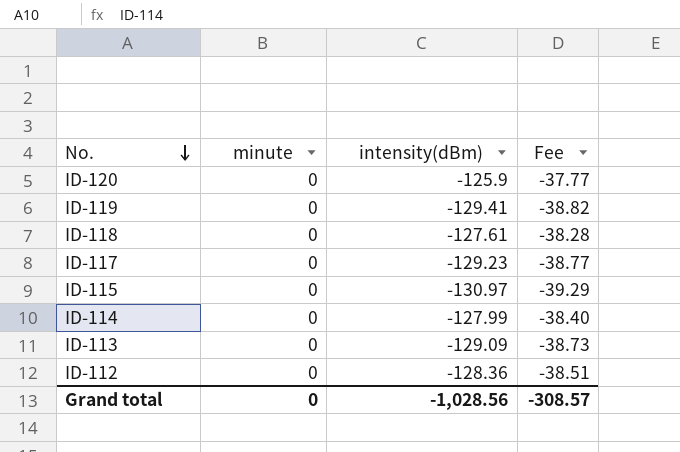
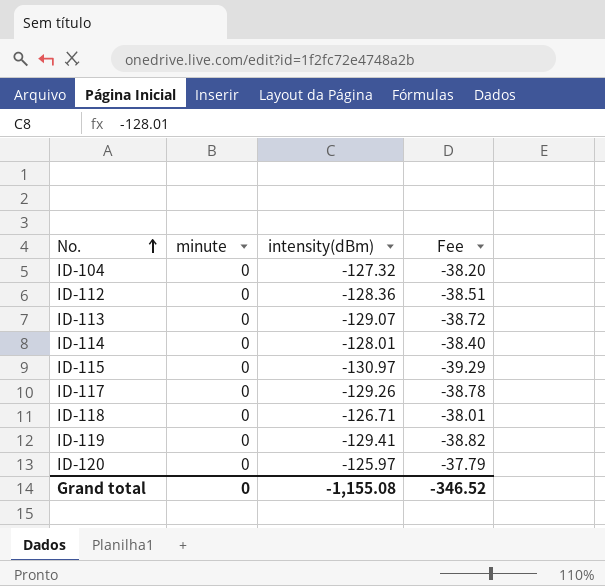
row order: No. descending -> No. ascending
row ID-104: none -> 0 | -127.32 | -38.20
ID-113 | intensity(dBm): -129.09 -> -129.07
ID-113 | Fee: -38.73 -> -38.72
ID-114 | intensity(dBm): -127.99 -> -128.01
ID-117 | intensity(dBm): -129.23 -> -129.26
ID-117 | Fee: -38.77 -> -38.78
ID-118 | intensity(dBm): -127.61 -> -126.71
ID-118 | Fee: -38.28 -> -38.01
ID-120 | intensity(dBm): -125.9 -> -125.97
ID-120 | Fee: -37.77 -> -37.79
Grand total | intensity(dBm): -1,028.56 -> -1,155.08
Grand total | Fee: -308.57 -> -346.52

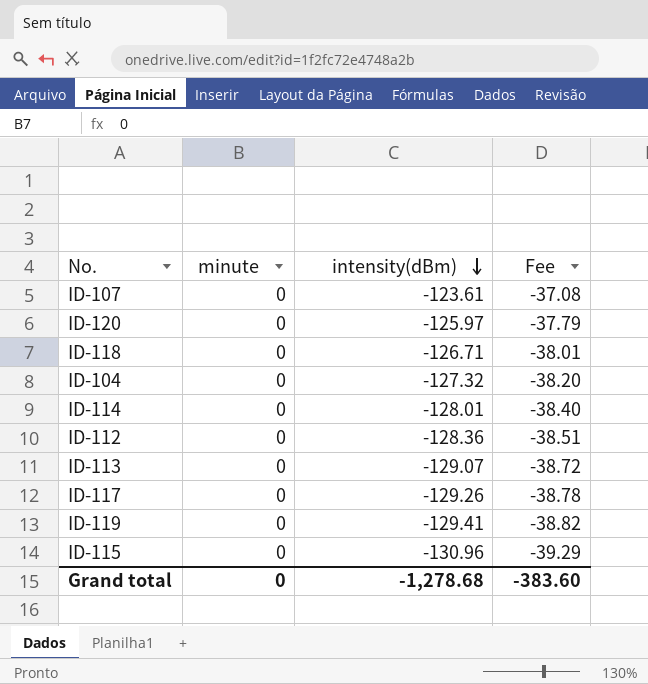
row order: No. ascending -> intensity(dBm) descending
row ID-107: none -> 0 | -123.61 | -37.08
ID-115 | intensity(dBm): -130.97 -> -130.96
Grand total | intensity(dBm): -1,155.08 -> -1,278.68
Grand total | Fee: -346.52 -> -383.60

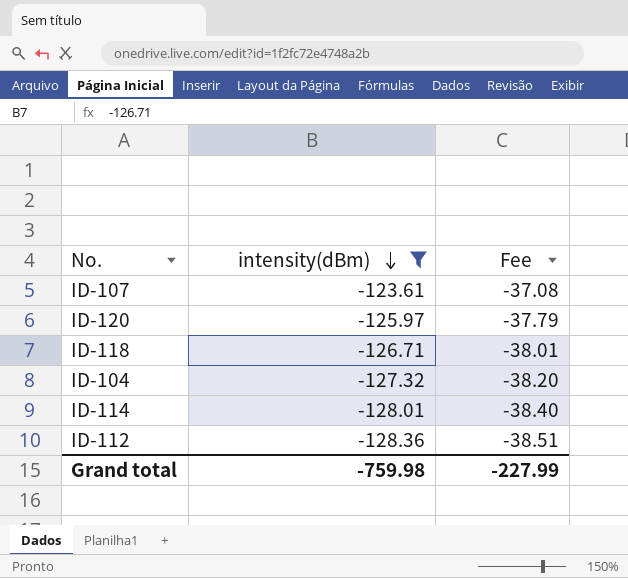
filter: none -> intensity(dBm) >= -128.36
column minute | position: 2 -> none
Grand total | intensity(dBm): -1,278.68 -> -759.98
Grand total | Fee: -383.60 -> -227.99

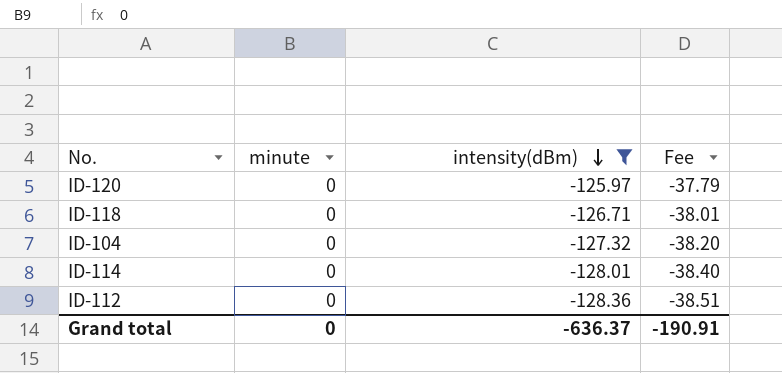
column minute | position: none -> 2
row ID-107: -123.61 | -37.08 -> none
Grand total | intensity(dBm): -759.98 -> -636.37
Grand total | Fee: -227.99 -> -190.91

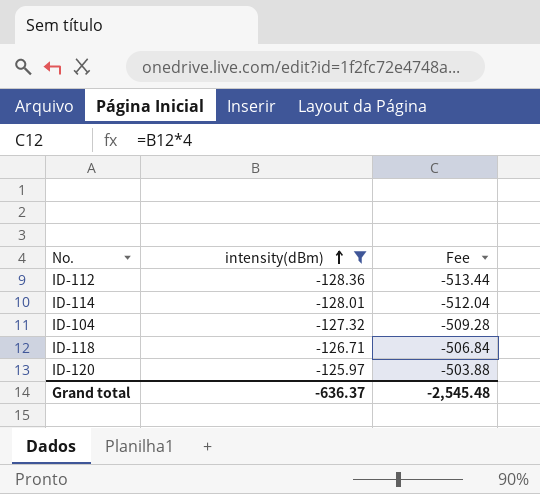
row order: intensity(dBm) descending -> intensity(dBm) ascending
column minute | position: 2 -> none
column Fee | formula: [intensity(dBm)] * 0.3 -> [intensity(dBm)] * 4
Grand total | Fee: -190.91 -> -2,545.48

